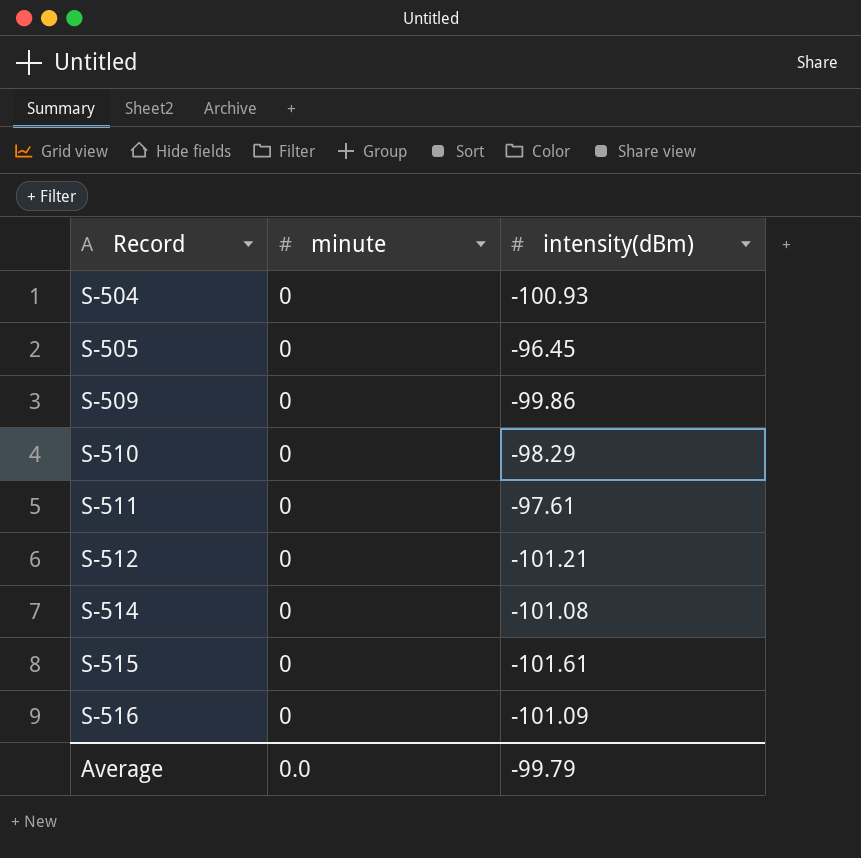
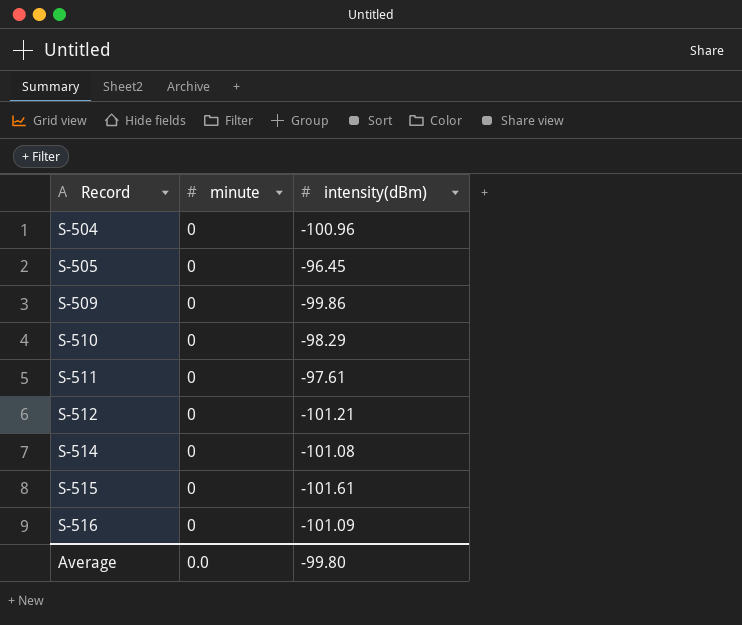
S-504 | intensity(dBm): -100.93 -> -100.96
Average | intensity(dBm): -99.79 -> -99.80

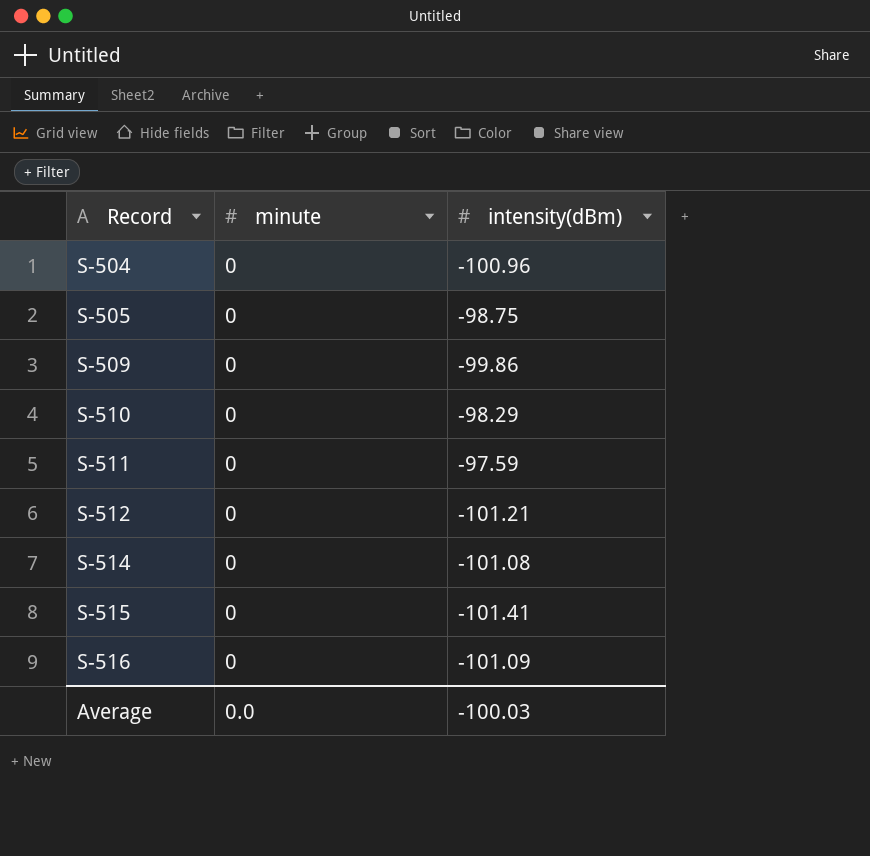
S-505 | intensity(dBm): -96.45 -> -98.75
S-511 | intensity(dBm): -97.61 -> -97.59
S-515 | intensity(dBm): -101.61 -> -101.41
Average | intensity(dBm): -99.80 -> -100.03

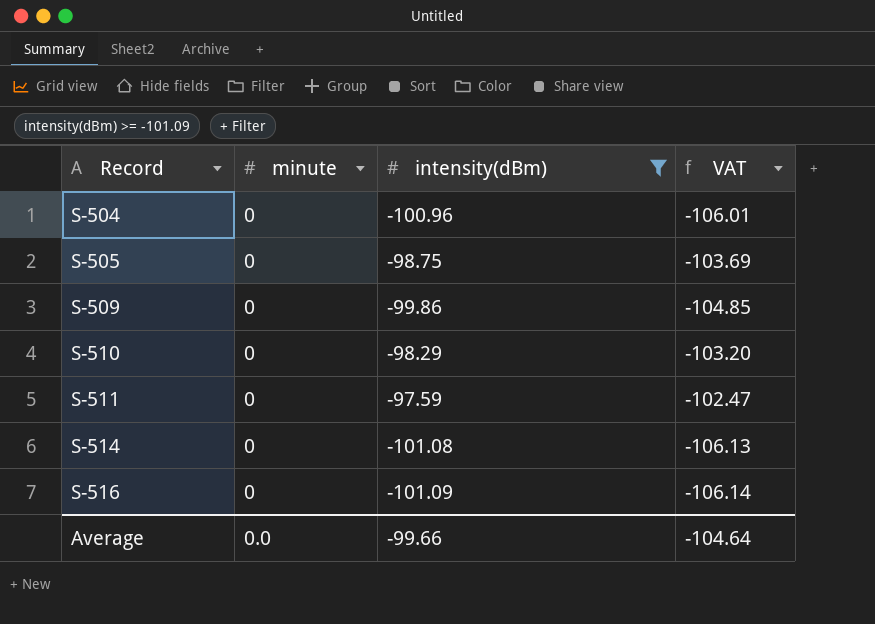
filter: none -> intensity(dBm) >= -101.09
column VAT | formula: none -> [intensity(dBm)] * 1.05
Average | intensity(dBm): -100.03 -> -99.66

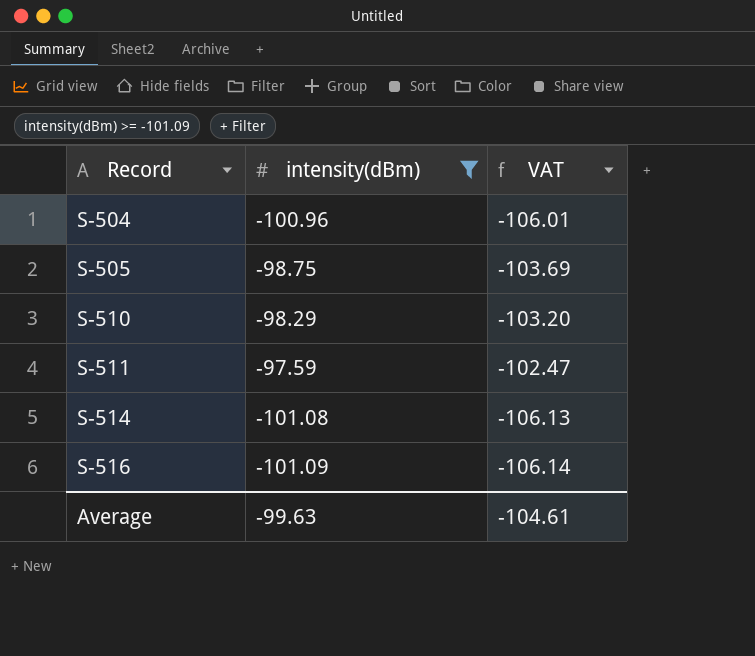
column minute | position: 2 -> none
row S-509: 0 | -99.86 | -104.85 -> none
Average | intensity(dBm): -99.66 -> -99.63
Average | VAT: -104.64 -> -104.61

